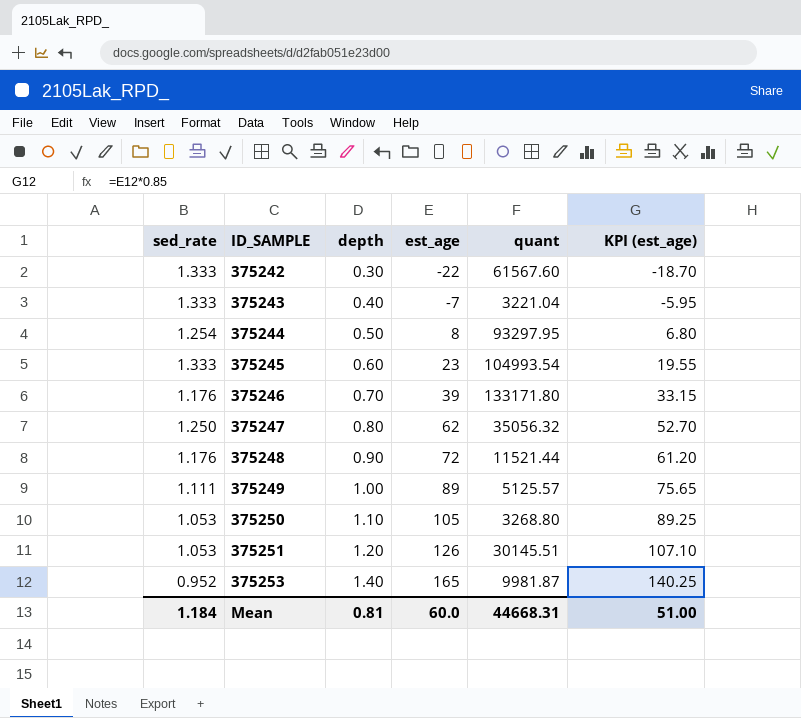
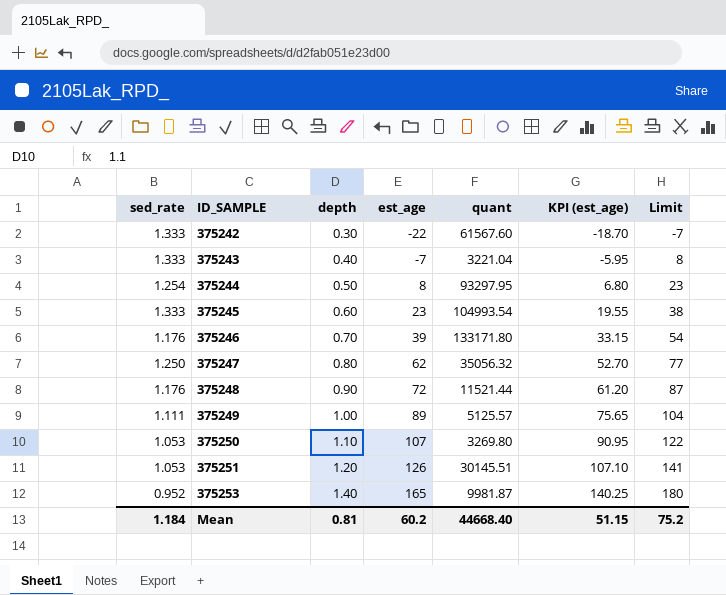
column Limit | formula: none -> [est_age] + 15
375250 | est_age: 105 -> 107
375250 | quant: 3268.80 -> 3269.80
375250 | KPI (est_age): 89.25 -> 90.95
Mean | est_age: 60.0 -> 60.2
Mean | quant: 44668.31 -> 44668.40
Mean | KPI (est_age): 51.00 -> 51.15

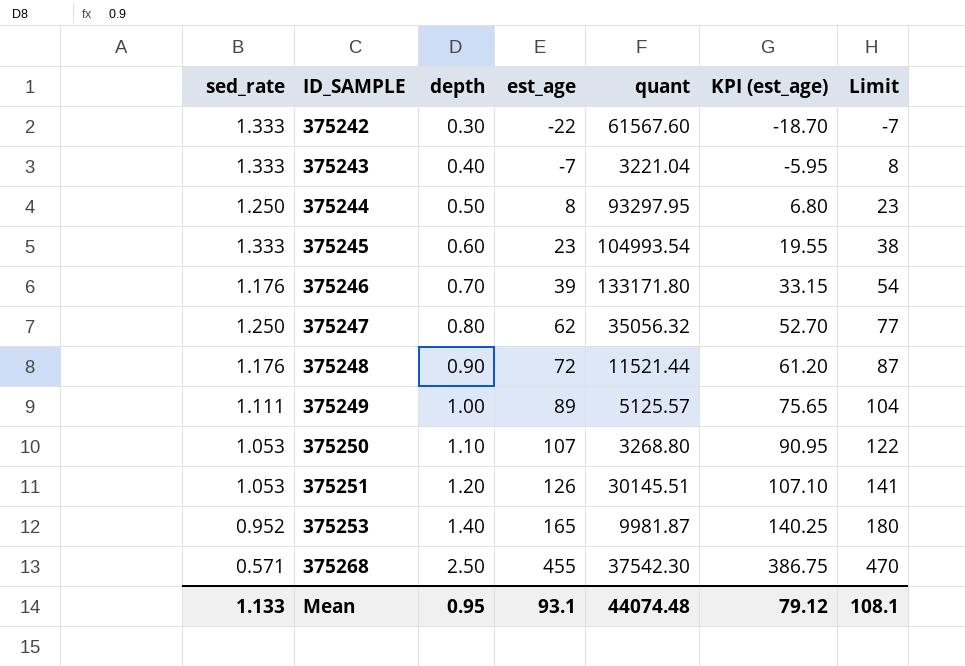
375244 | sed_rate: 1.254 -> 1.250
375250 | quant: 3269.80 -> 3268.80
row 375268: none -> 0.571 | 2.50 | 455 | 37542.30 | 386.75 | 470
Mean | sed_rate: 1.184 -> 1.133
Mean | depth: 0.81 -> 0.95
Mean | est_age: 60.2 -> 93.1
Mean | quant: 44668.40 -> 44074.48
Mean | KPI (est_age): 51.15 -> 79.12
Mean | Limit: 75.2 -> 108.1

